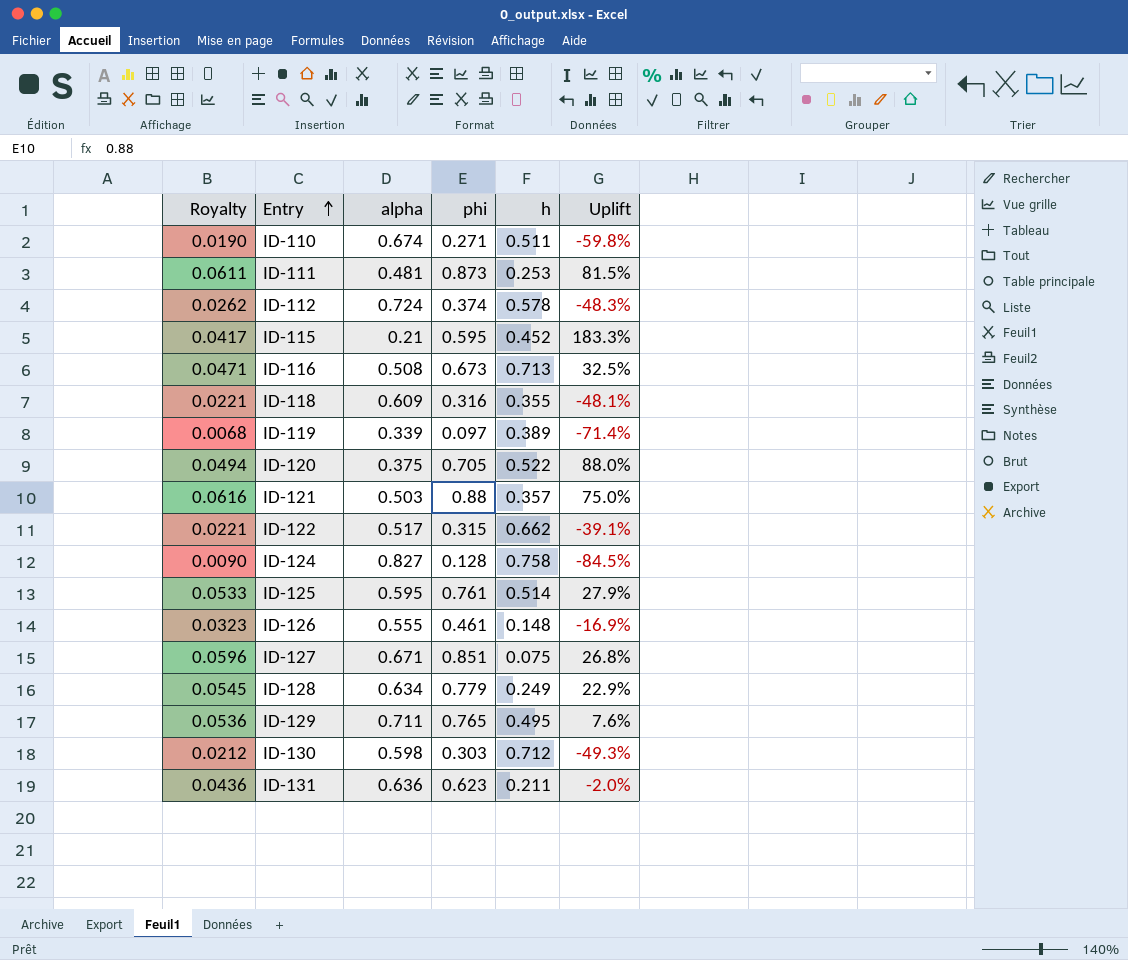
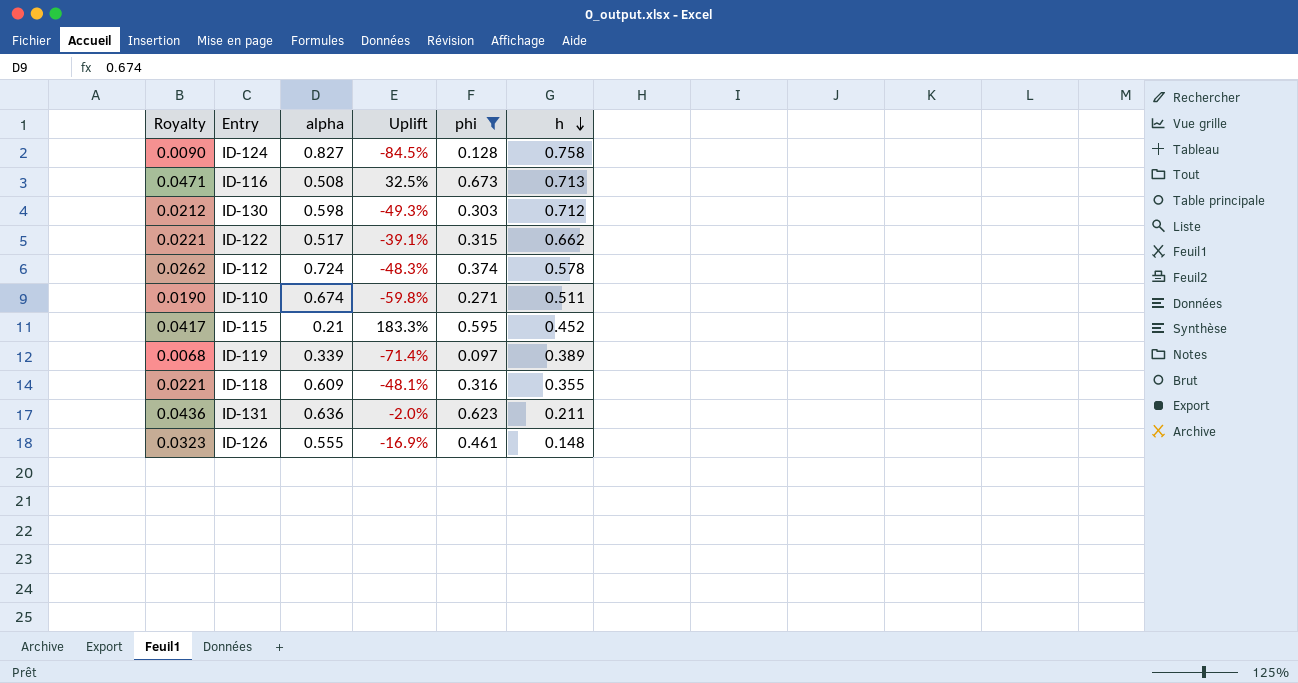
filter: none -> phi <= 0.673
row order: Entry ascending -> h descending
column Uplift | position: 6 -> 4

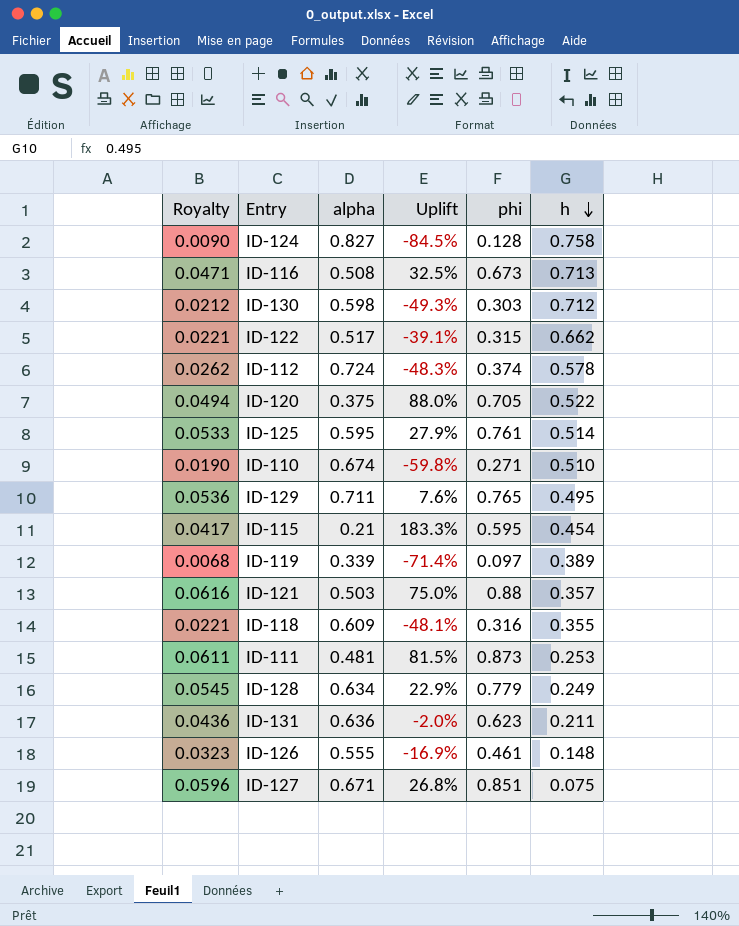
filter: phi <= 0.673 -> none
ID-110 | h: 0.511 -> 0.510
ID-115 | h: 0.452 -> 0.454

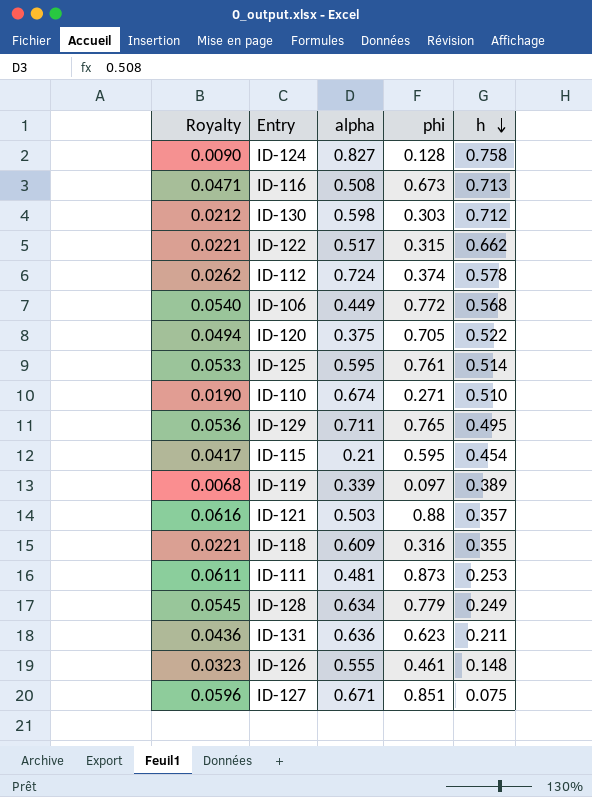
column Uplift | formula: ([phi] - [alpha]) / [alpha] -> none
row ID-106: none -> 0.0540 | 0.449 | 0.772 | 0.568

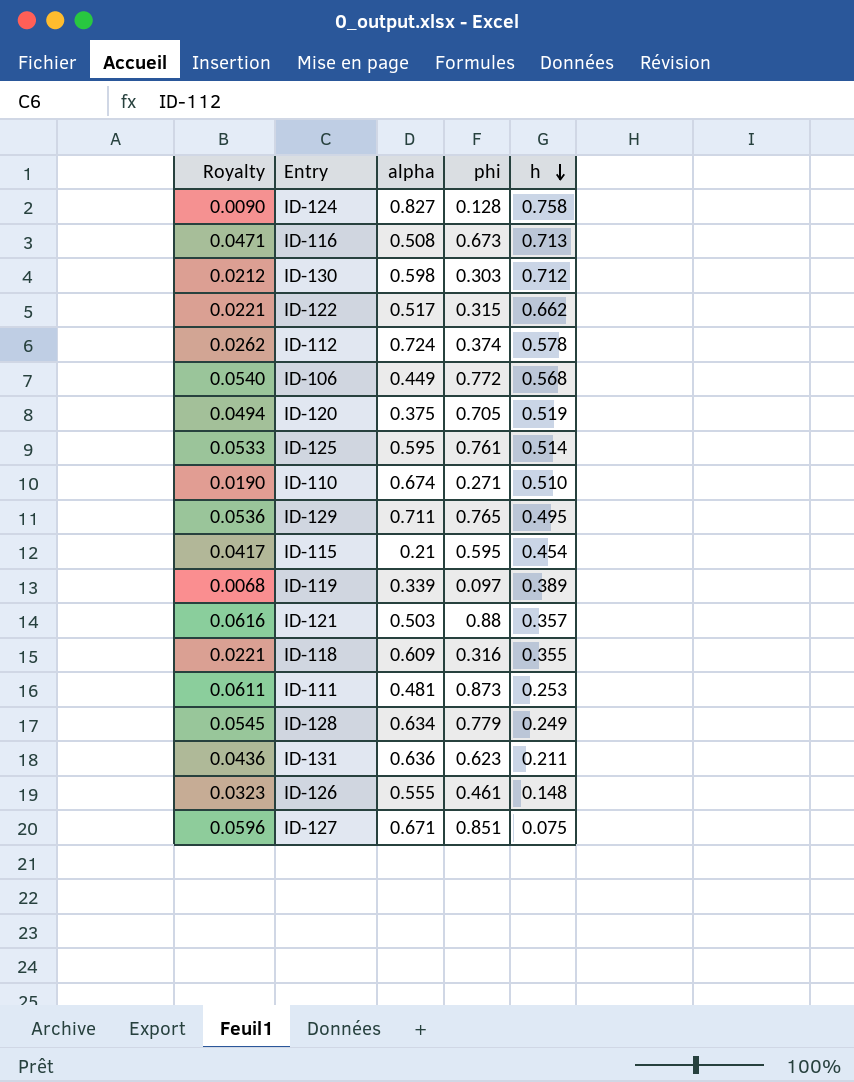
ID-120 | h: 0.522 -> 0.519

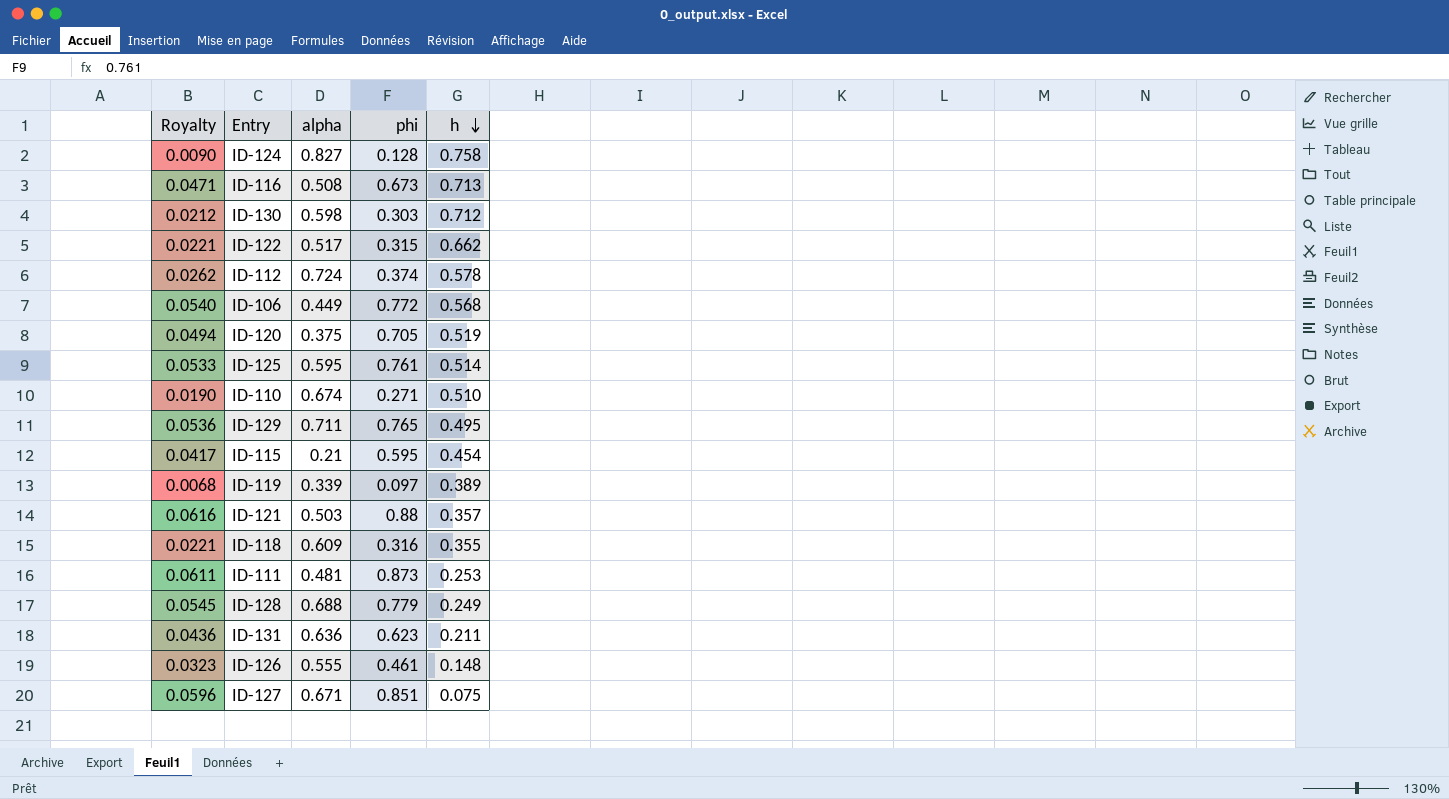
ID-128 | alpha: 0.634 -> 0.688

